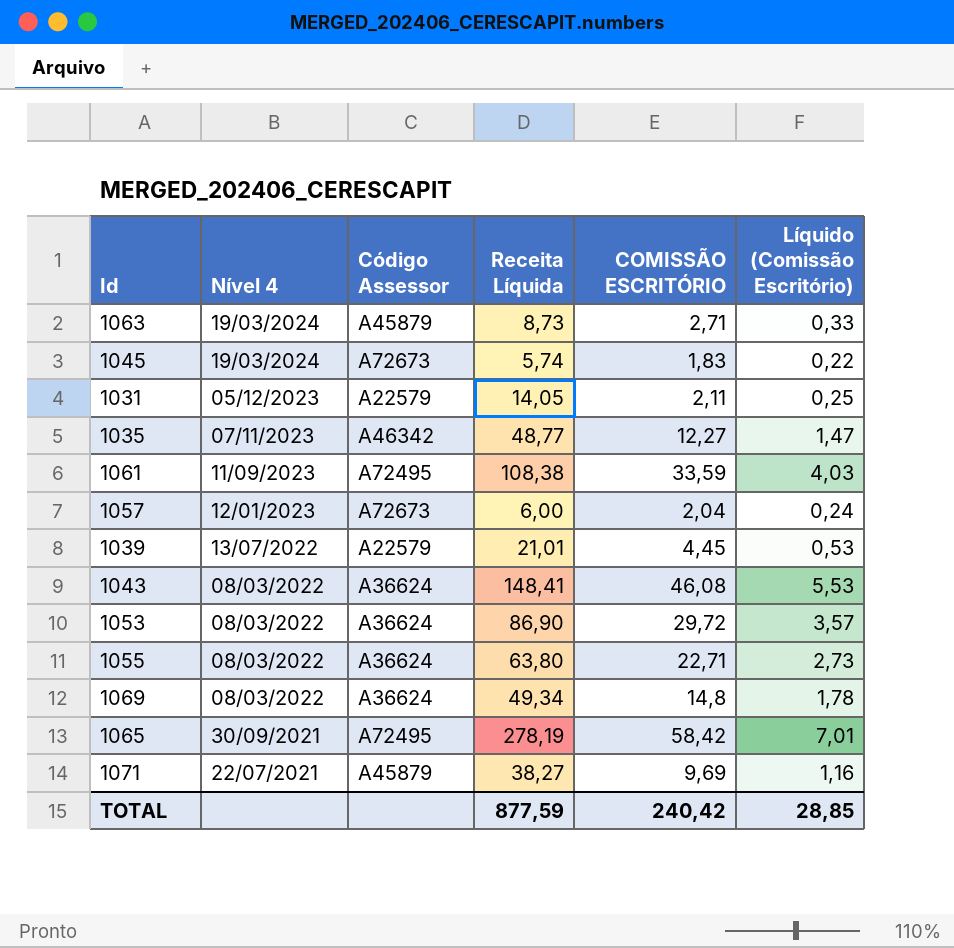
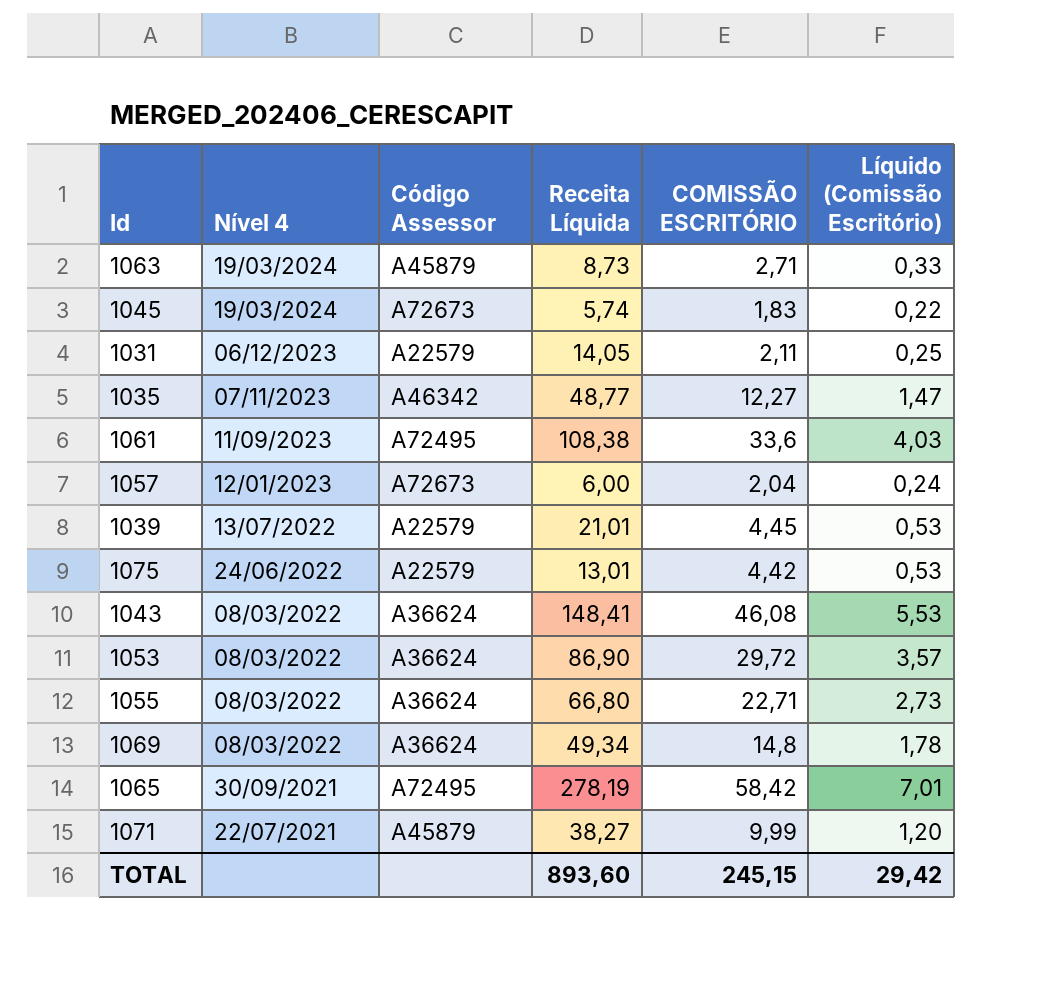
1031 | Nível 4: 05/12/2023 -> 06/12/2023
1061 | COMISSÃO ESCRITÓRIO: 33,59 -> 33,6
row 1075: none -> 24/06/2022 | A22579 | 13,01 | 4,42 | 0,53
1055 | Receita Líquida: 63,80 -> 66,80
1071 | COMISSÃO ESCRITÓRIO: 9,69 -> 9,99
1071 | Líquido (Comissão Escritório): 1,16 -> 1,20
TOTAL | Receita Líquida: 877,59 -> 893,60
TOTAL | COMISSÃO ESCRITÓRIO: 240,42 -> 245,15
TOTAL | Líquido (Comissão Escritório): 28,85 -> 29,42

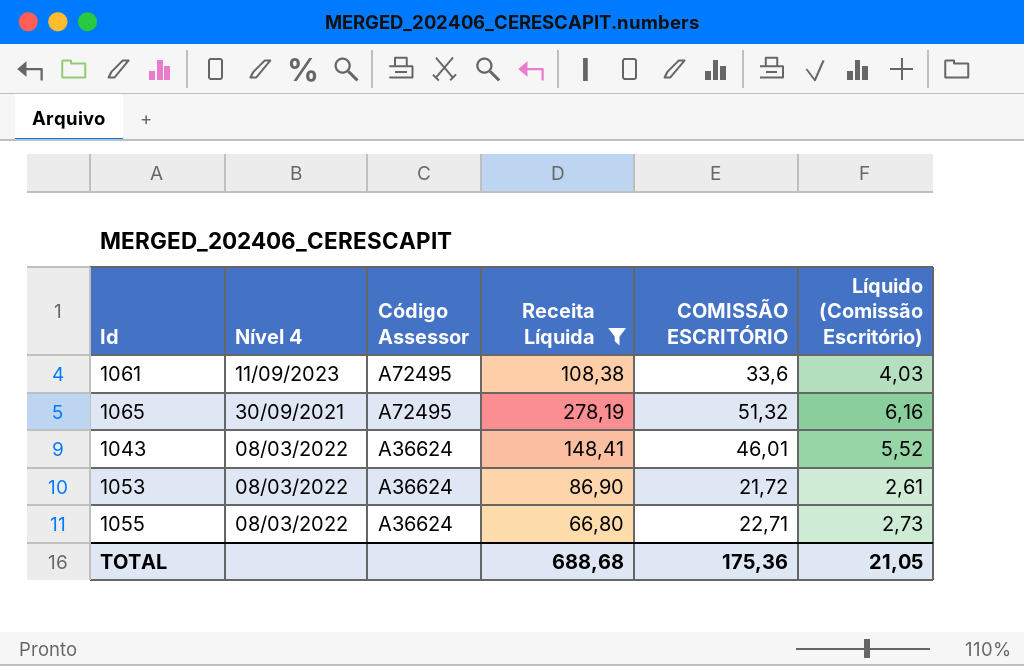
filter: none -> Receita Líquida >= 66,80
row order: Nível 4 descending -> Código Assessor descending
1065 | COMISSÃO ESCRITÓRIO: 58,42 -> 51,32
1065 | Líquido (Comissão Escritório): 7,01 -> 6,16
1043 | COMISSÃO ESCRITÓRIO: 46,08 -> 46,01
1043 | Líquido (Comissão Escritório): 5,53 -> 5,52
1053 | COMISSÃO ESCRITÓRIO: 29,72 -> 21,72
1053 | Líquido (Comissão Escritório): 3,57 -> 2,61
TOTAL | Receita Líquida: 893,60 -> 688,68
TOTAL | COMISSÃO ESCRITÓRIO: 245,15 -> 175,36
TOTAL | Líquido (Comissão Escritório): 29,42 -> 21,05

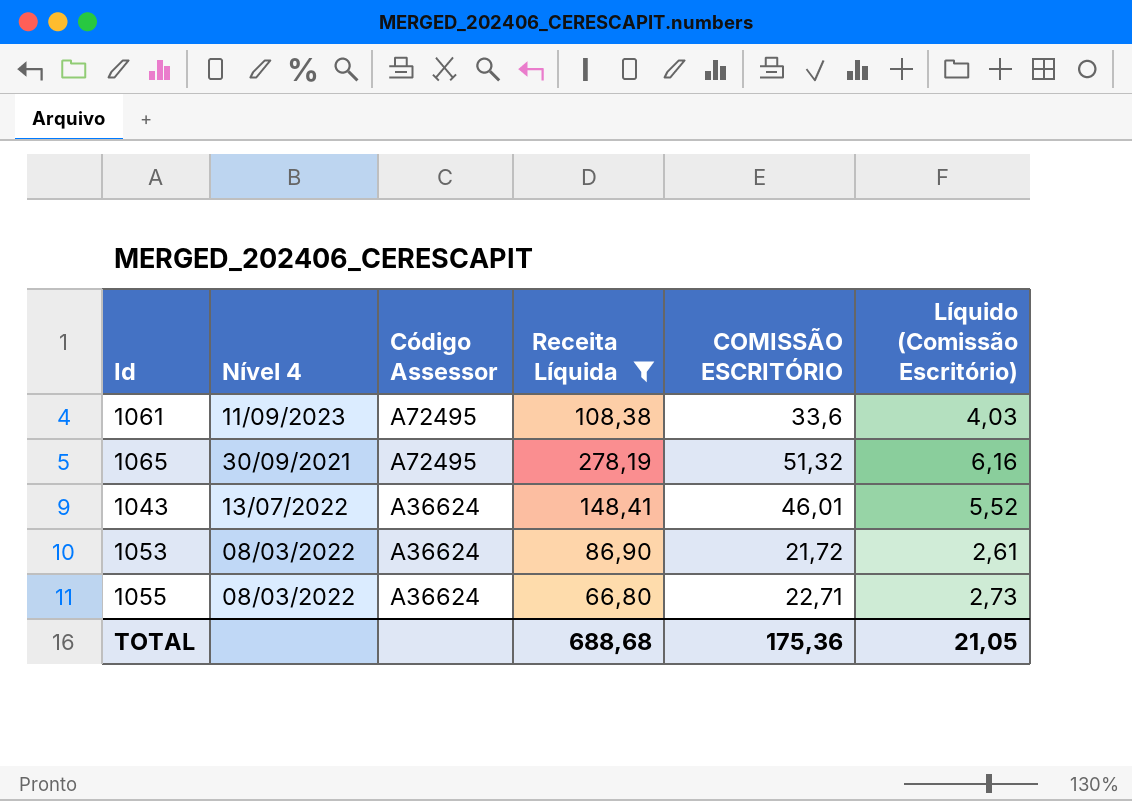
1043 | Nível 4: 08/03/2022 -> 13/07/2022

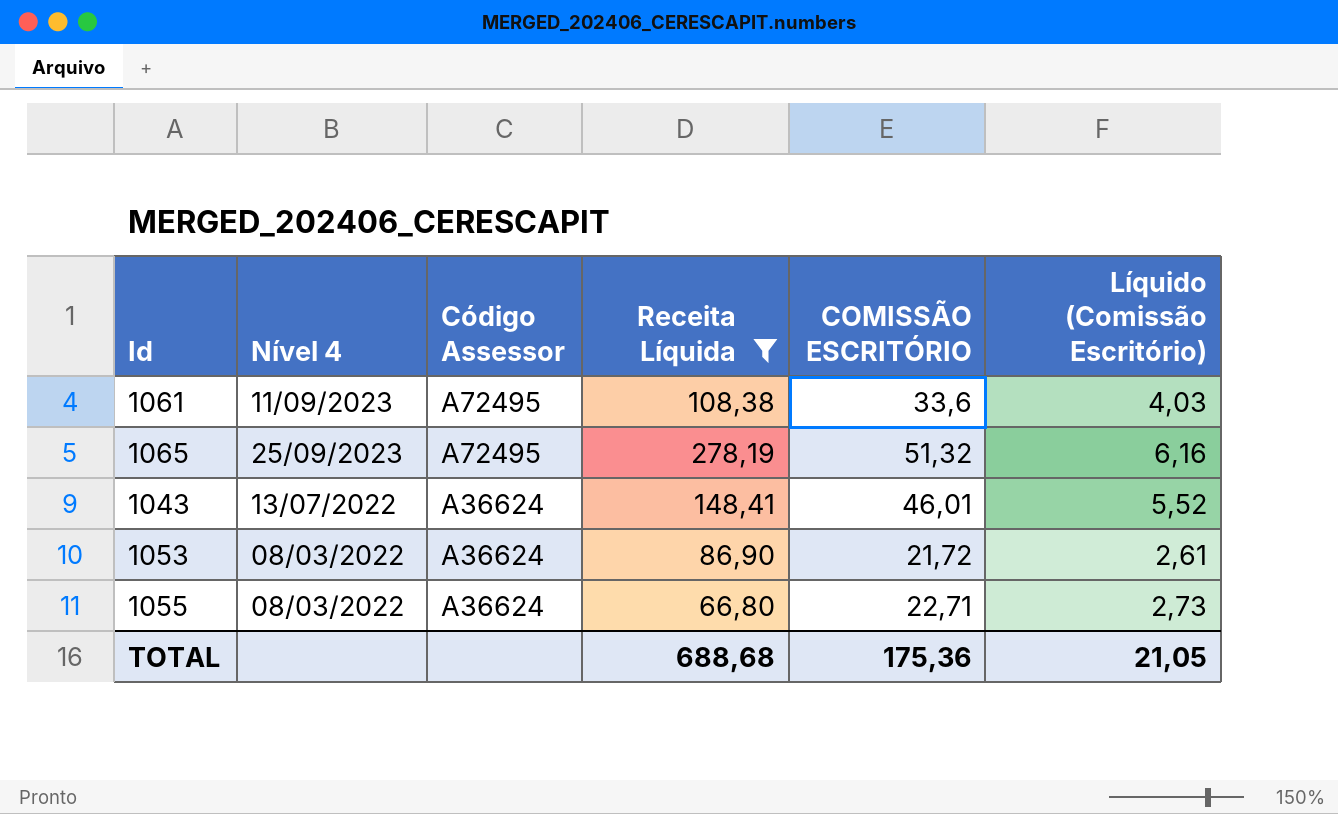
1065 | Nível 4: 30/09/2021 -> 25/09/2023

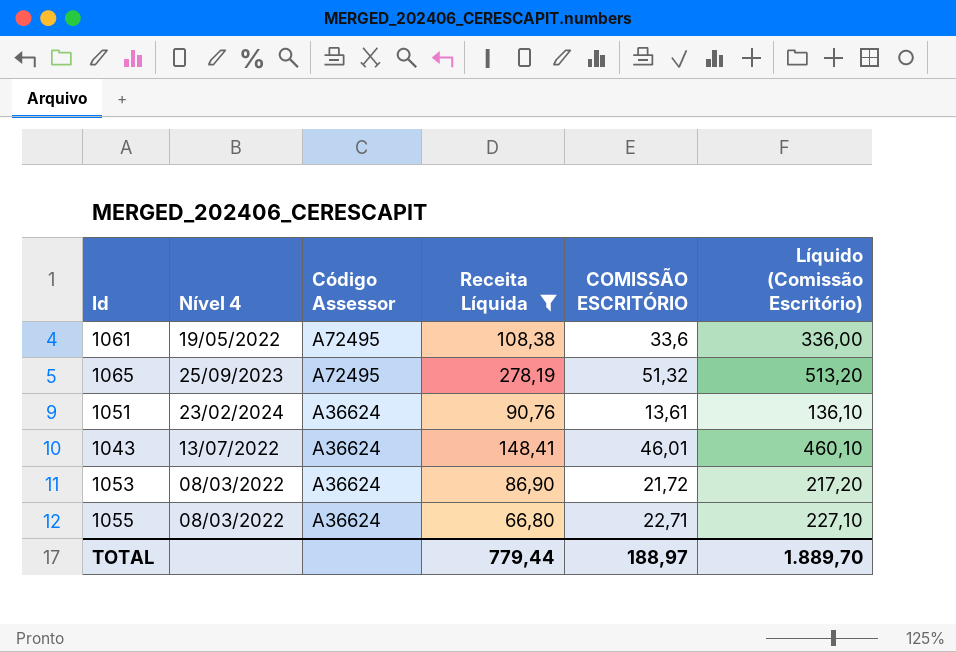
column Líquido (Comissão Escritório) | formula: [COMISSÃO ESCRITÓRIO] * 0,12 -> [COMISSÃO ESCRITÓRIO] * 10
1061 | Nível 4: 11/09/2023 -> 19/05/2022
row 1051: none -> 23/02/2024 | A36624 | 90,76 | 13,61 | 136,10
TOTAL | Receita Líquida: 688,68 -> 779,44
TOTAL | COMISSÃO ESCRITÓRIO: 175,36 -> 188,97
TOTAL | Líquido (Comissão Escritório): 21,05 -> 1.889,70

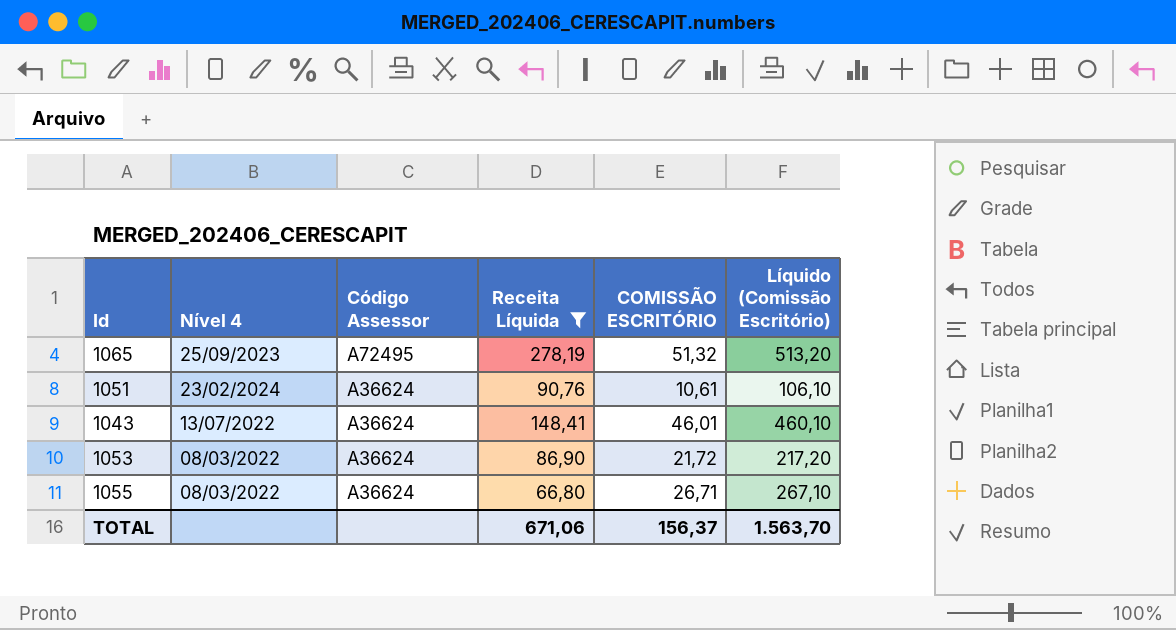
row 1061: 19/05/2022 | A72495 | 108,38 | 33,6 | 336,00 -> none
1051 | COMISSÃO ESCRITÓRIO: 13,61 -> 10,61
1051 | Líquido (Comissão Escritório): 136,10 -> 106,10
1055 | COMISSÃO ESCRITÓRIO: 22,71 -> 26,71
1055 | Líquido (Comissão Escritório): 227,10 -> 267,10
TOTAL | Receita Líquida: 779,44 -> 671,06
TOTAL | COMISSÃO ESCRITÓRIO: 188,97 -> 156,37
TOTAL | Líquido (Comissão Escritório): 1.889,70 -> 1.563,70

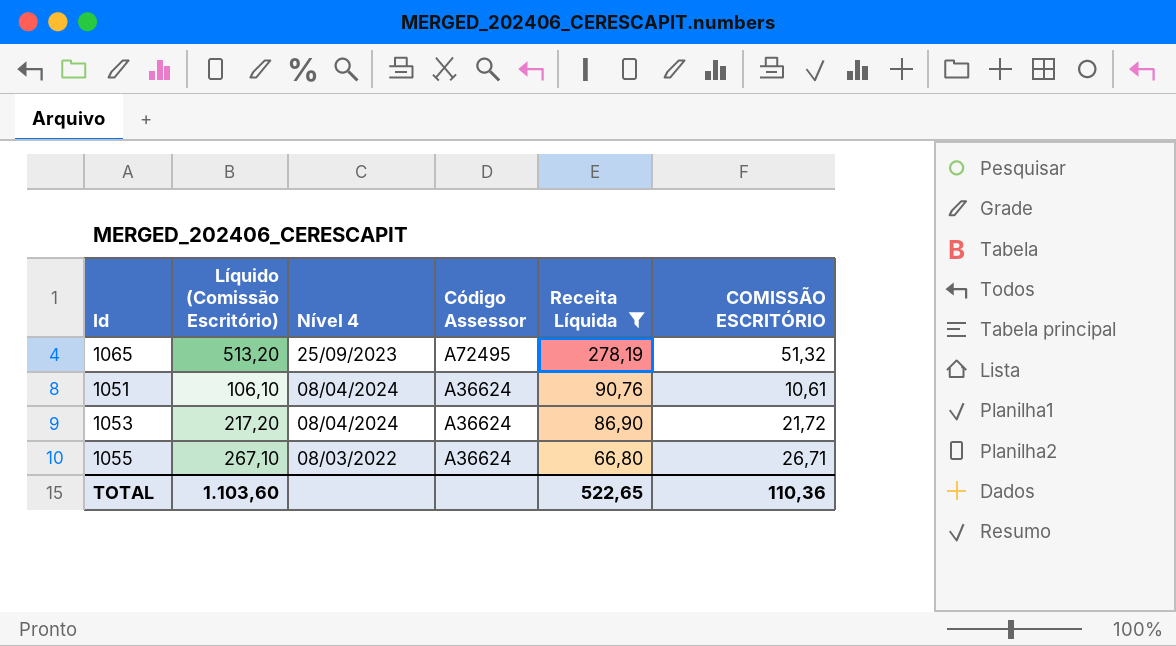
column Líquido (Comissão Escritório) | position: 6 -> 2
row 1043: 13/07/2022 | A36624 | 148,41 | 46,01 | 460,10 -> none
1051 | Nível 4: 23/02/2024 -> 08/04/2024
1053 | Nível 4: 08/03/2022 -> 08/04/2024
TOTAL | Líquido (Comissão Escritório): 1.563,70 -> 1.103,60
TOTAL | Receita Líquida: 671,06 -> 522,65
TOTAL | COMISSÃO ESCRITÓRIO: 156,37 -> 110,36

